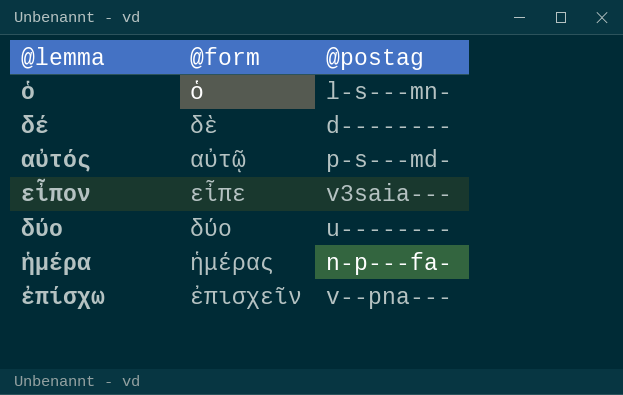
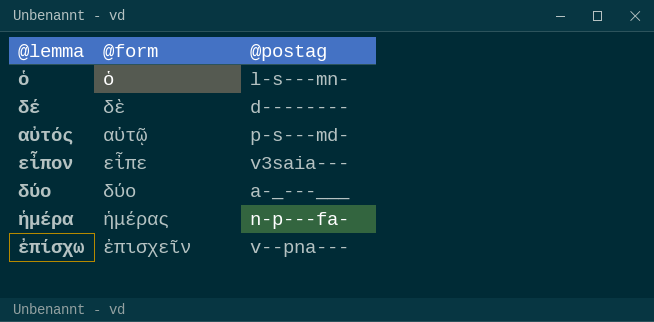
δύο | @postag: u-------- -> a-_---___

